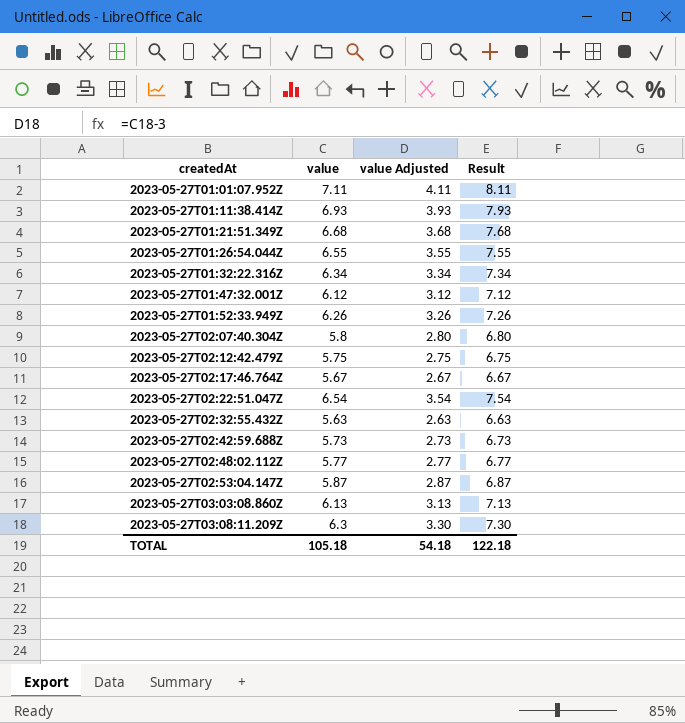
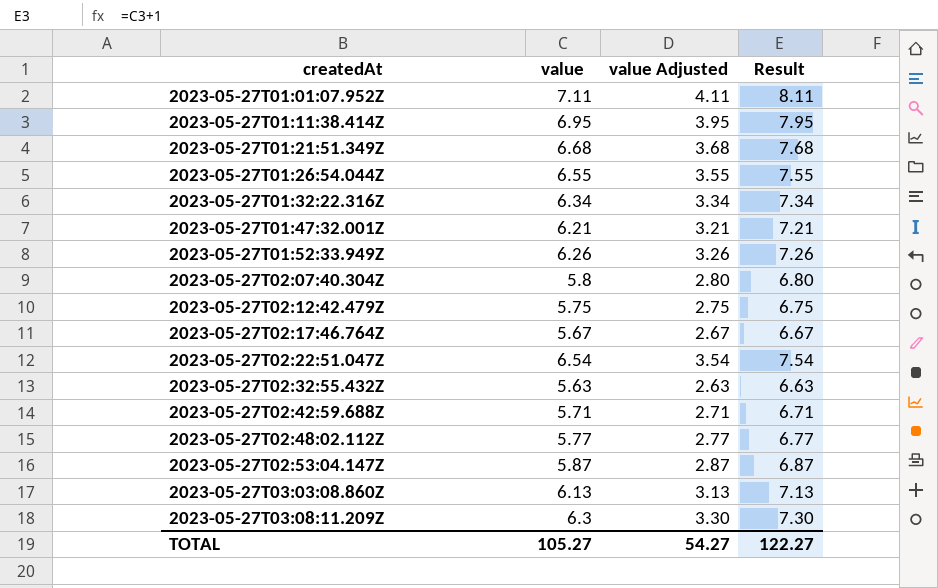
2023-05-27T01:11:38.414Z | value: 6.93 -> 6.95
2023-05-27T01:11:38.414Z | value Adjusted: 3.93 -> 3.95
2023-05-27T01:11:38.414Z | Result: 7.93 -> 7.95
2023-05-27T01:47:32.001Z | value: 6.12 -> 6.21
2023-05-27T01:47:32.001Z | value Adjusted: 3.12 -> 3.21
2023-05-27T01:47:32.001Z | Result: 7.12 -> 7.21
2023-05-27T02:42:59.688Z | value: 5.73 -> 5.71
2023-05-27T02:42:59.688Z | value Adjusted: 2.73 -> 2.71
2023-05-27T02:42:59.688Z | Result: 6.73 -> 6.71
TOTAL | value: 105.18 -> 105.27
TOTAL | value Adjusted: 54.18 -> 54.27
TOTAL | Result: 122.18 -> 122.27

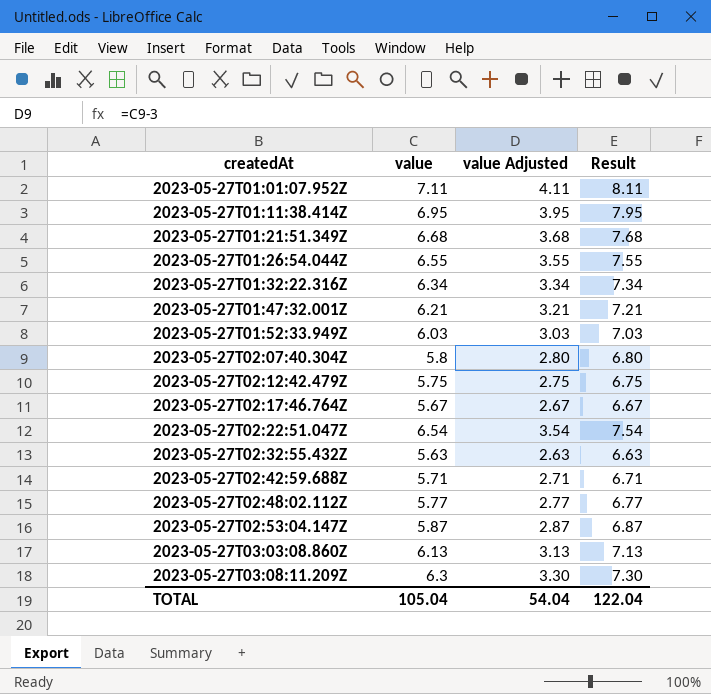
2023-05-27T01:52:33.949Z | value: 6.26 -> 6.03
2023-05-27T01:52:33.949Z | value Adjusted: 3.26 -> 3.03
2023-05-27T01:52:33.949Z | Result: 7.26 -> 7.03
TOTAL | value: 105.27 -> 105.04
TOTAL | value Adjusted: 54.27 -> 54.04
TOTAL | Result: 122.27 -> 122.04

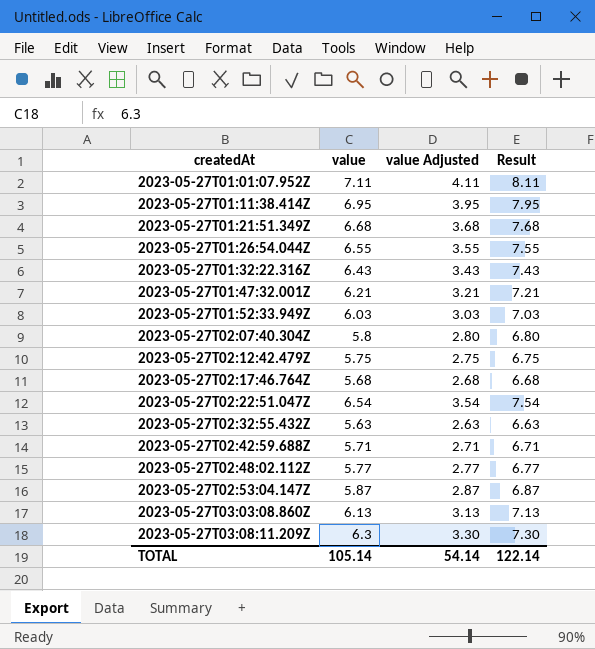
2023-05-27T01:32:22.316Z | value: 6.34 -> 6.43
2023-05-27T01:32:22.316Z | value Adjusted: 3.34 -> 3.43
2023-05-27T01:32:22.316Z | Result: 7.34 -> 7.43
2023-05-27T02:17:46.764Z | value: 5.67 -> 5.68
2023-05-27T02:17:46.764Z | value Adjusted: 2.67 -> 2.68
2023-05-27T02:17:46.764Z | Result: 6.67 -> 6.68
TOTAL | value: 105.04 -> 105.14
TOTAL | value Adjusted: 54.04 -> 54.14
TOTAL | Result: 122.04 -> 122.14

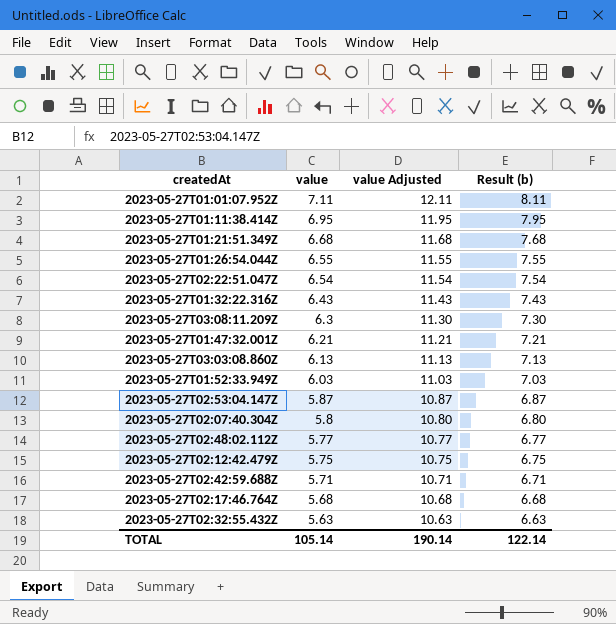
row order: createdAt ascending -> value descending
column value Adjusted | formula: [value] - 3 -> [value] + 5
column name: Result -> Result (b)
TOTAL | value Adjusted: 54.14 -> 190.14

